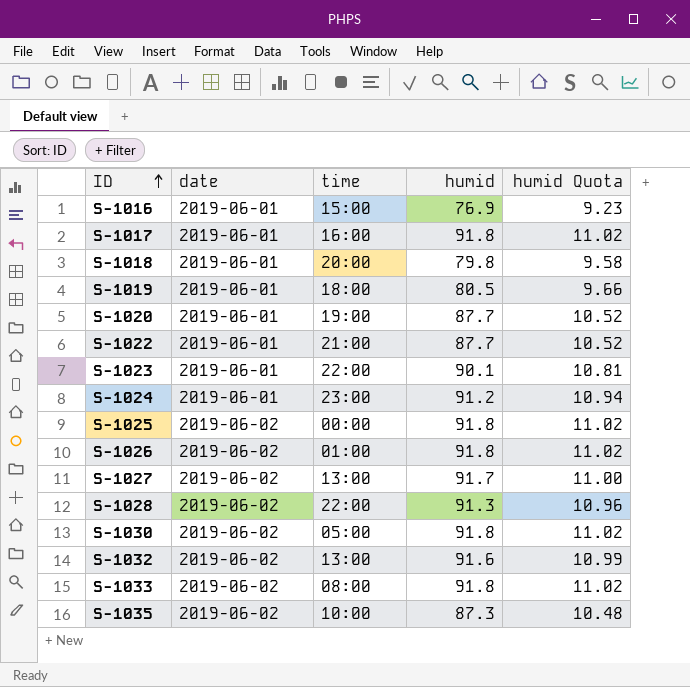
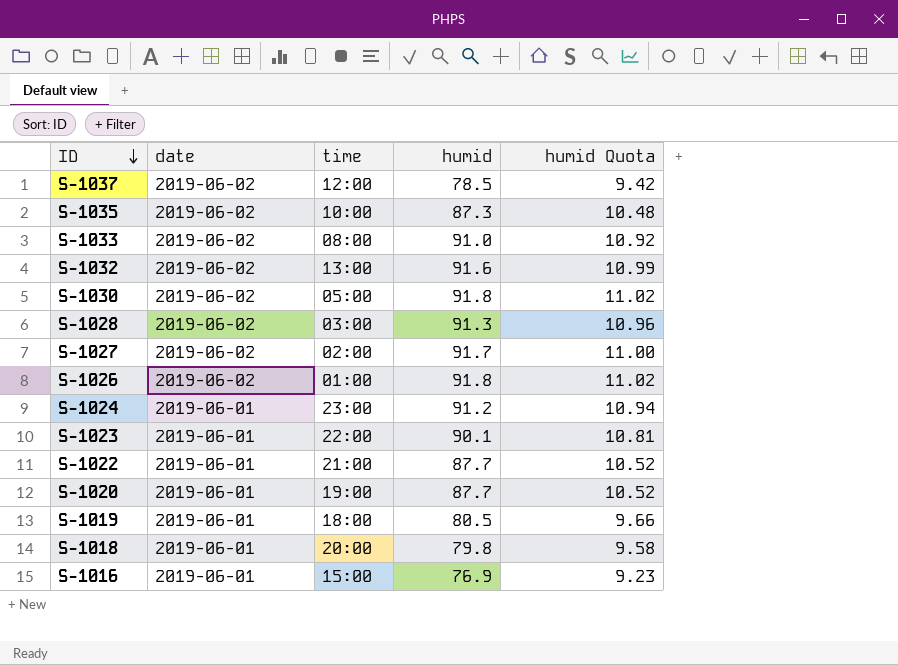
row order: ID ascending -> ID descending
row S-1017: 2019-06-01 | 16:00 | 91.8 | 11.02 -> none
row S-1025: 2019-06-02 | 00:00 | 91.8 | 11.02 -> none
row S-1037: none -> 2019-06-02 | 12:00 | 78.5 | 9.42
S-1033 | humid: 91.8 -> 91.0
S-1033 | humid Quota: 11.02 -> 10.92
S-1028 | time: 22:00 -> 03:00
S-1027 | time: 13:00 -> 02:00

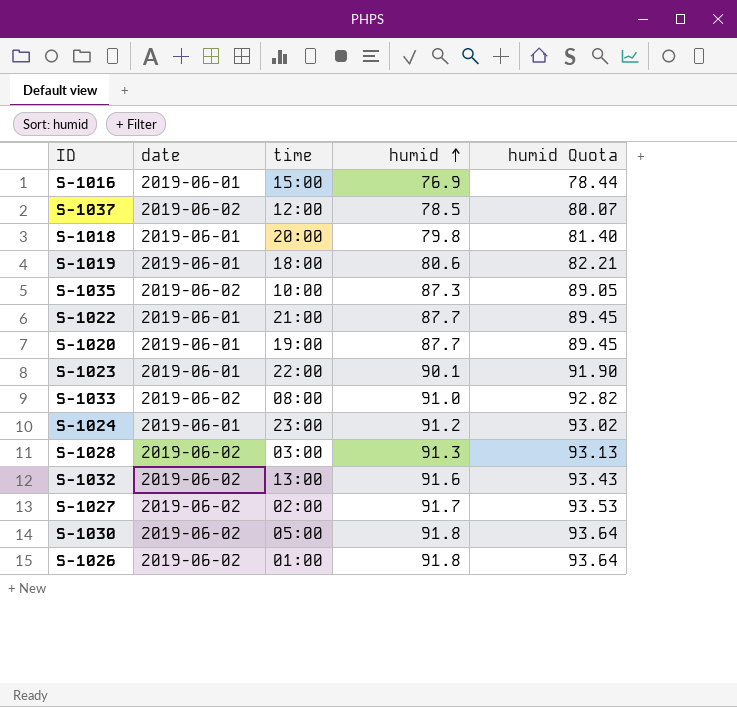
row order: ID descending -> humid ascending
column humid Quota | formula: [humid] * 0.12 -> [humid] * 1.02
S-1019 | humid: 80.5 -> 80.6

